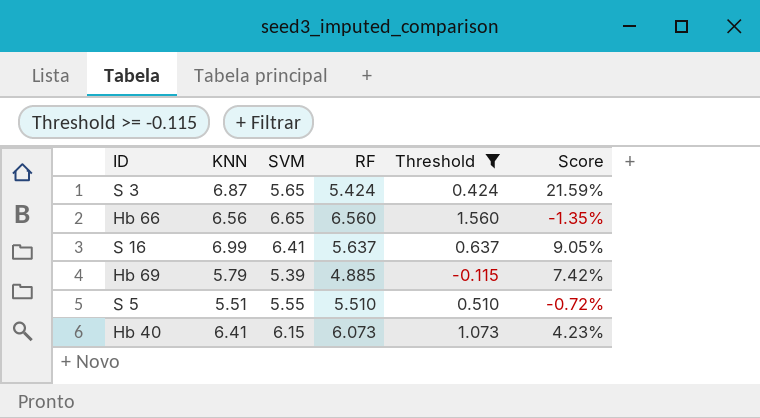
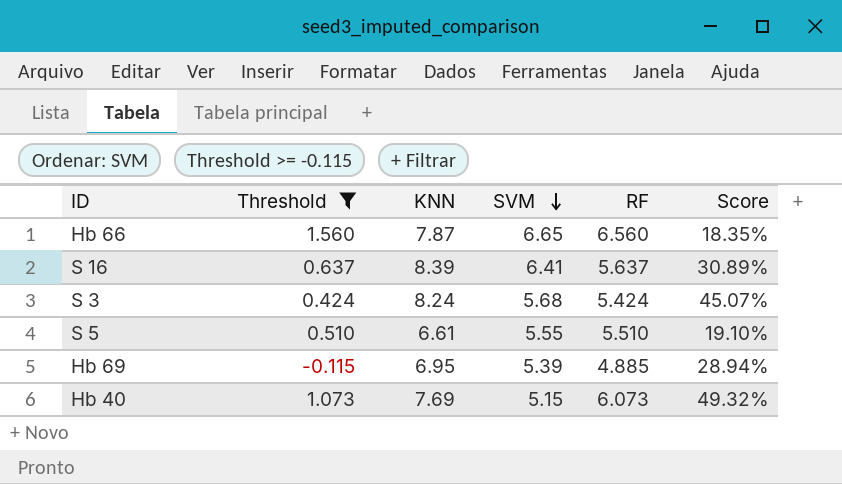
row order: none -> SVM descending
column Threshold | position: 5 -> 2
Hb 66 | KNN: 6.56 -> 7.87
Hb 66 | Score: -1.35% -> 18.35%
S 16 | KNN: 6.99 -> 8.39
S 16 | Score: 9.05% -> 30.89%
S 3 | KNN: 6.87 -> 8.24
S 3 | SVM: 5.65 -> 5.68
S 3 | Score: 21.59% -> 45.07%
S 5 | KNN: 5.51 -> 6.61
S 5 | Score: -0.72% -> 19.10%
Hb 69 | KNN: 5.79 -> 6.95
Hb 69 | Score: 7.42% -> 28.94%
Hb 40 | KNN: 6.41 -> 7.69
Hb 40 | SVM: 6.15 -> 5.15
Hb 40 | Score: 4.23% -> 49.32%

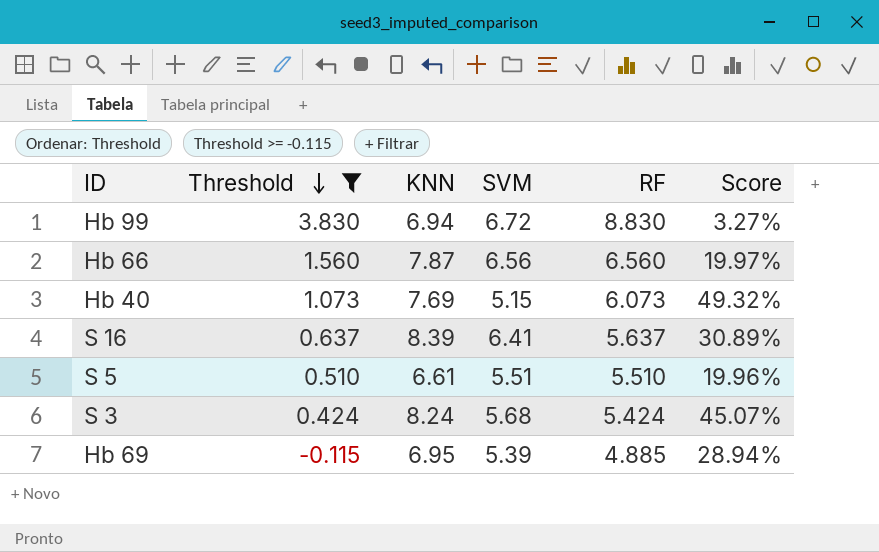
row order: SVM descending -> Threshold descending
row Hb 99: none -> 3.830 | 6.94 | 6.72 | 8.830 | 3.27%
Hb 66 | SVM: 6.65 -> 6.56
Hb 66 | Score: 18.35% -> 19.97%
S 5 | SVM: 5.55 -> 5.51
S 5 | Score: 19.10% -> 19.96%

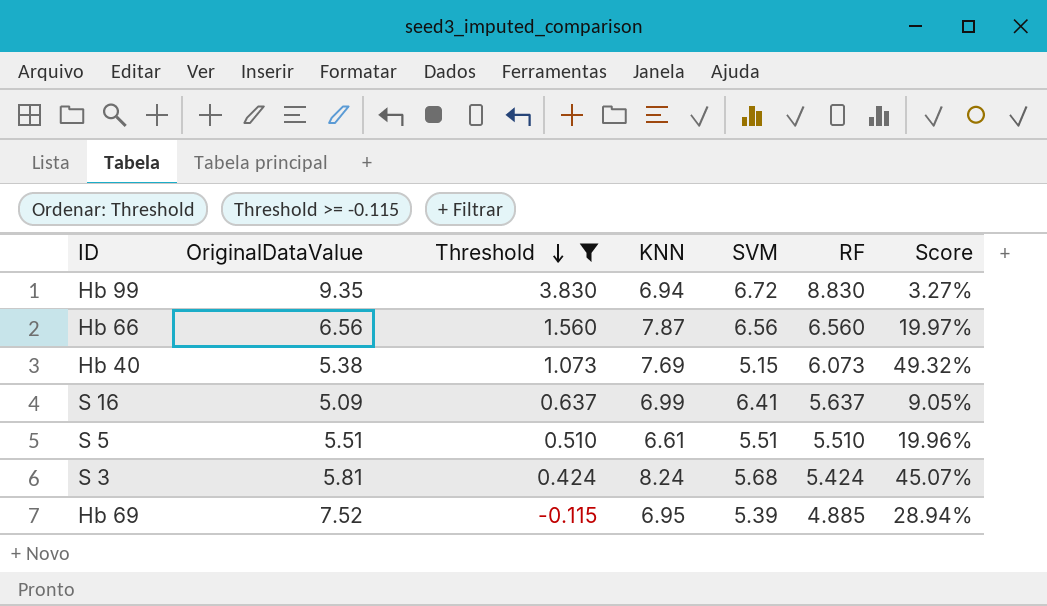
column OriginalDataValue | position: none -> 2
S 16 | KNN: 8.39 -> 6.99
S 16 | Score: 30.89% -> 9.05%

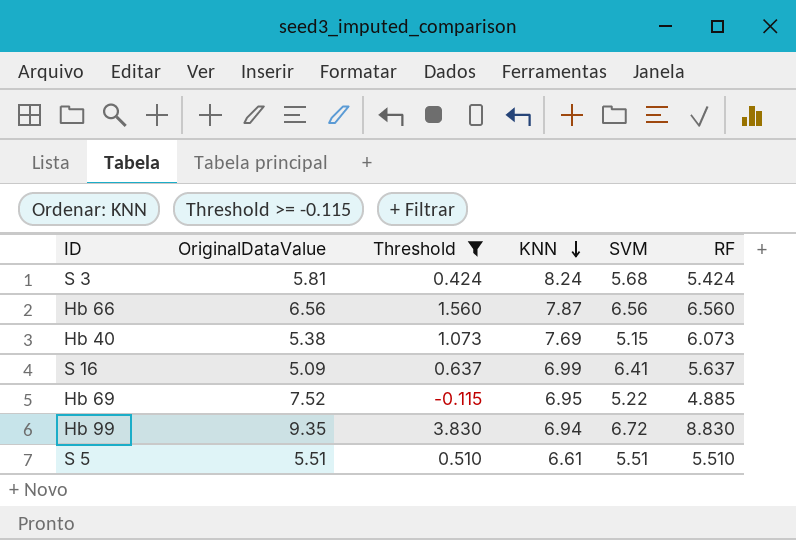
row order: Threshold descending -> KNN descending
column Score | formula: ([KNN] - [SVM]) / [SVM] -> none
Hb 69 | SVM: 5.39 -> 5.22

